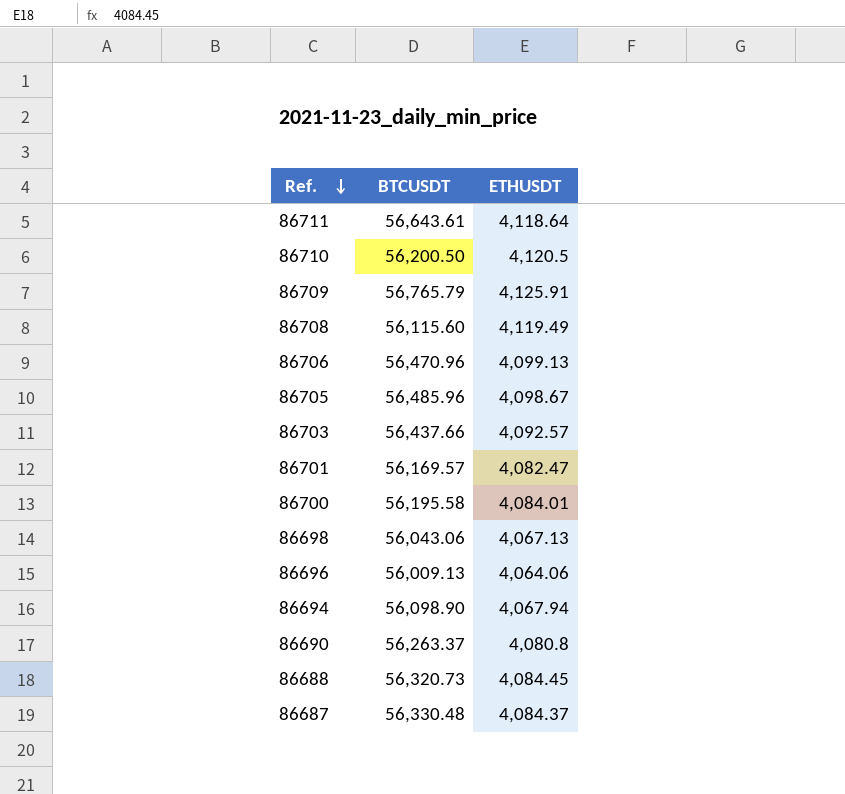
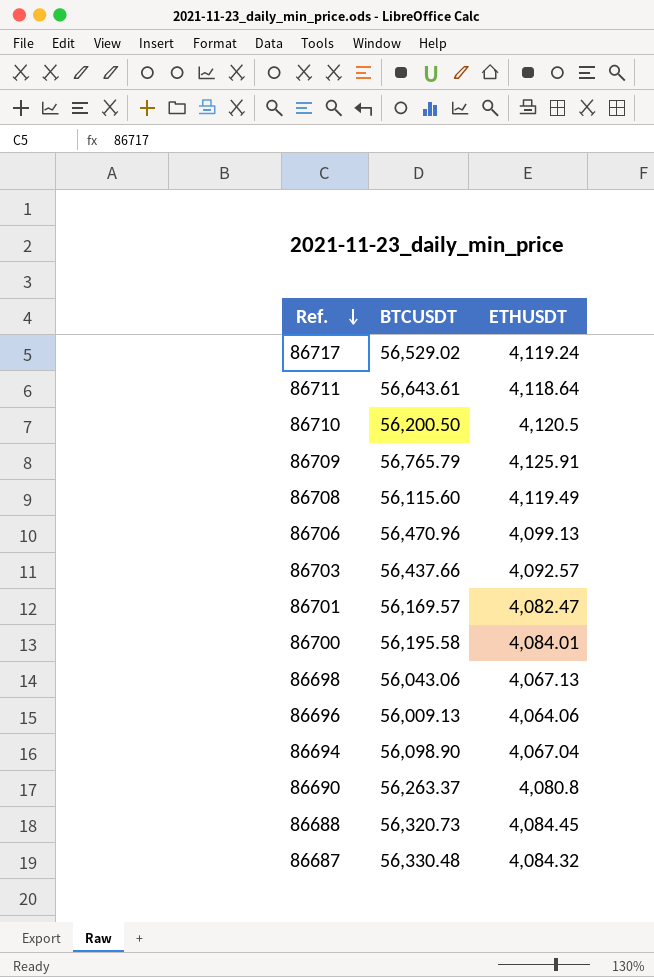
row 86705: 56,485.96 | 4,098.67 -> none
row 86717: none -> 56,529.02 | 4,119.24
86694 | ETHUSDT: 4,067.94 -> 4,067.04
86687 | ETHUSDT: 4,084.37 -> 4,084.32

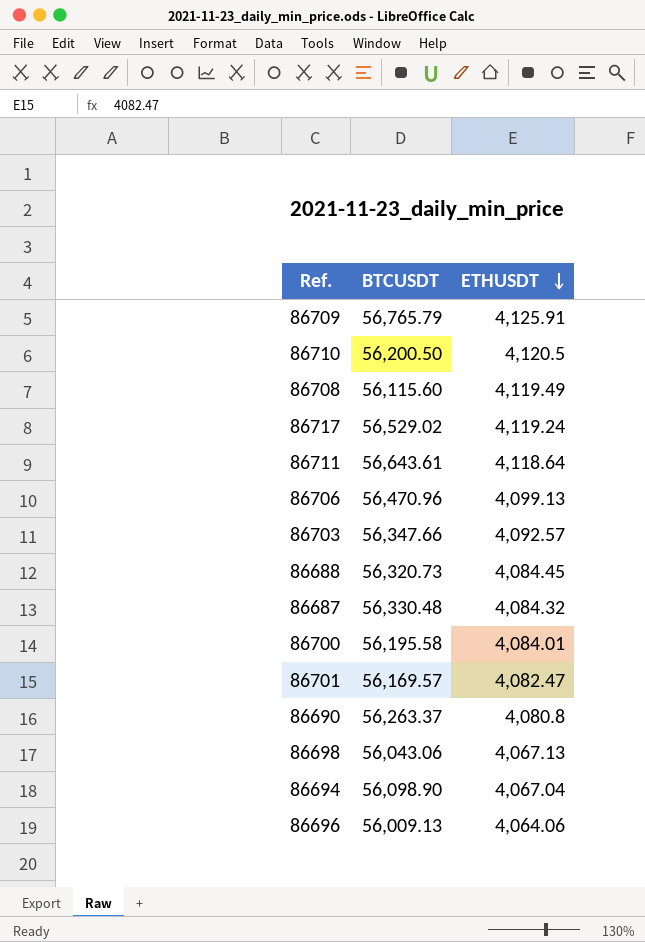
row order: Ref. descending -> ETHUSDT descending
86703 | BTCUSDT: 56,437.66 -> 56,347.66

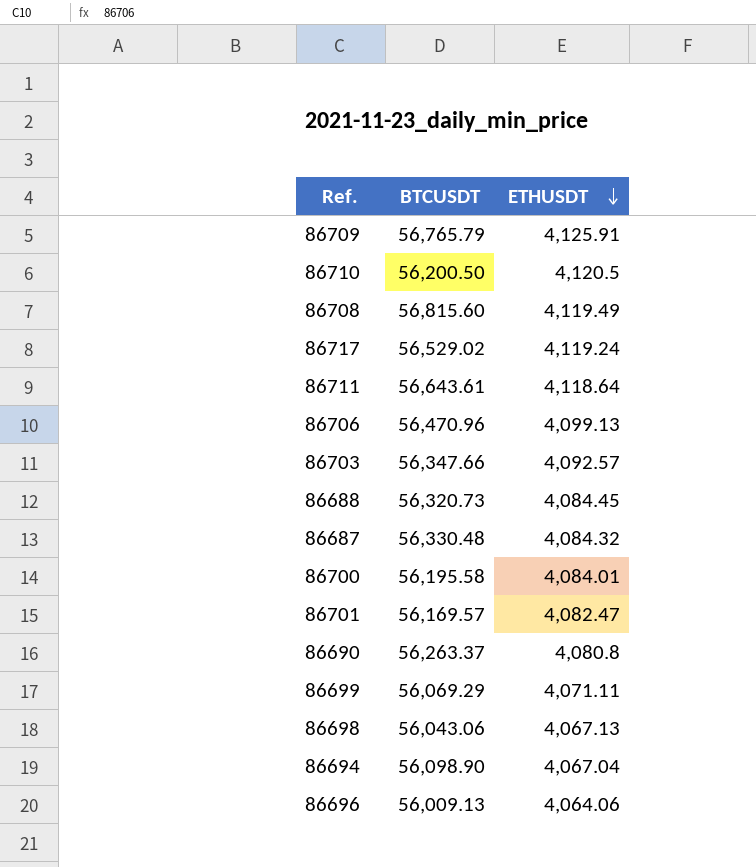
86708 | BTCUSDT: 56,115.60 -> 56,815.60
row 86699: none -> 56,069.29 | 4,071.11

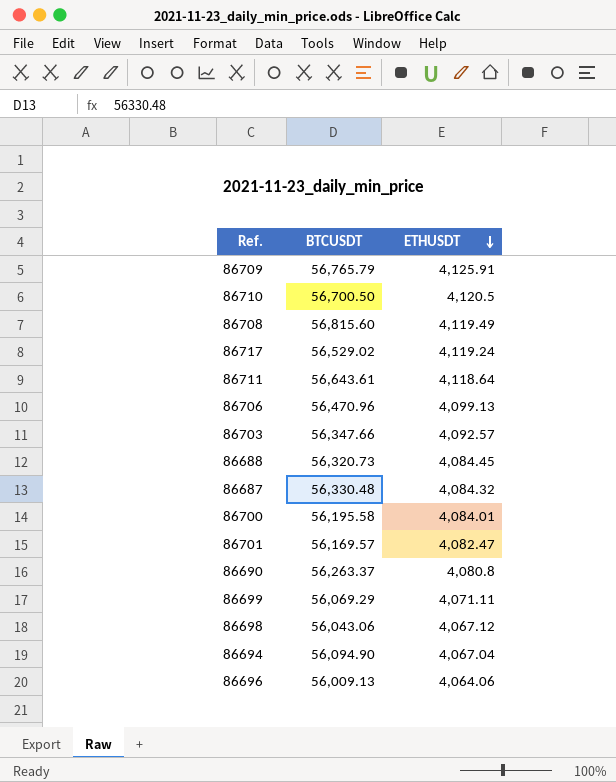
86710 | BTCUSDT: 56,200.50 -> 56,700.50
86698 | ETHUSDT: 4,067.13 -> 4,067.12
86694 | BTCUSDT: 56,098.90 -> 56,094.90

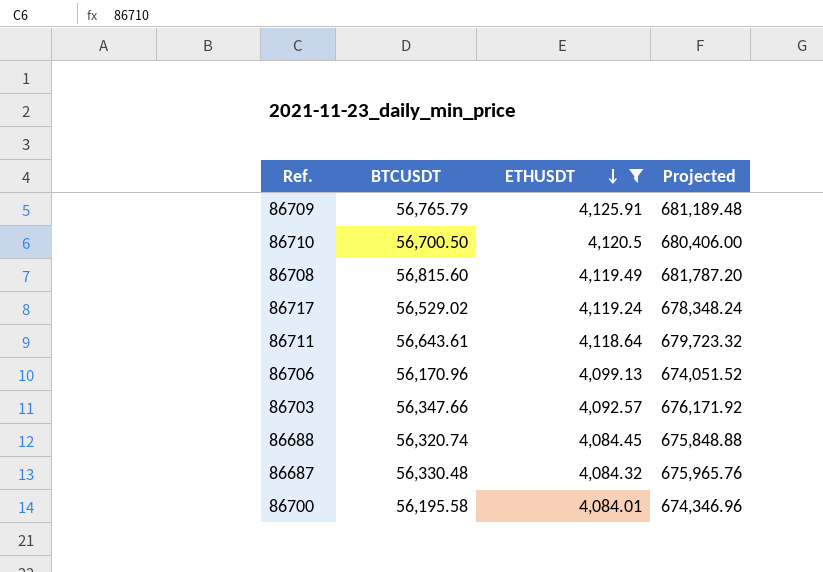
filter: none -> ETHUSDT >= 4,084.01
column Projected | formula: none -> [BTCUSDT] * 12
86706 | BTCUSDT: 56,470.96 -> 56,170.96
86688 | BTCUSDT: 56,320.73 -> 56,320.74

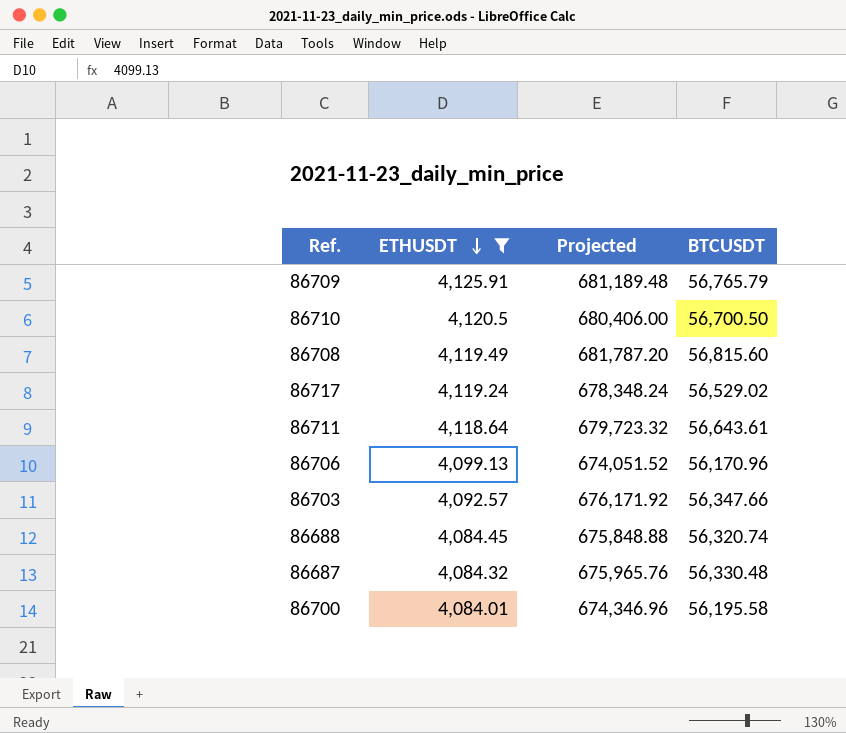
column BTCUSDT | position: 2 -> 4

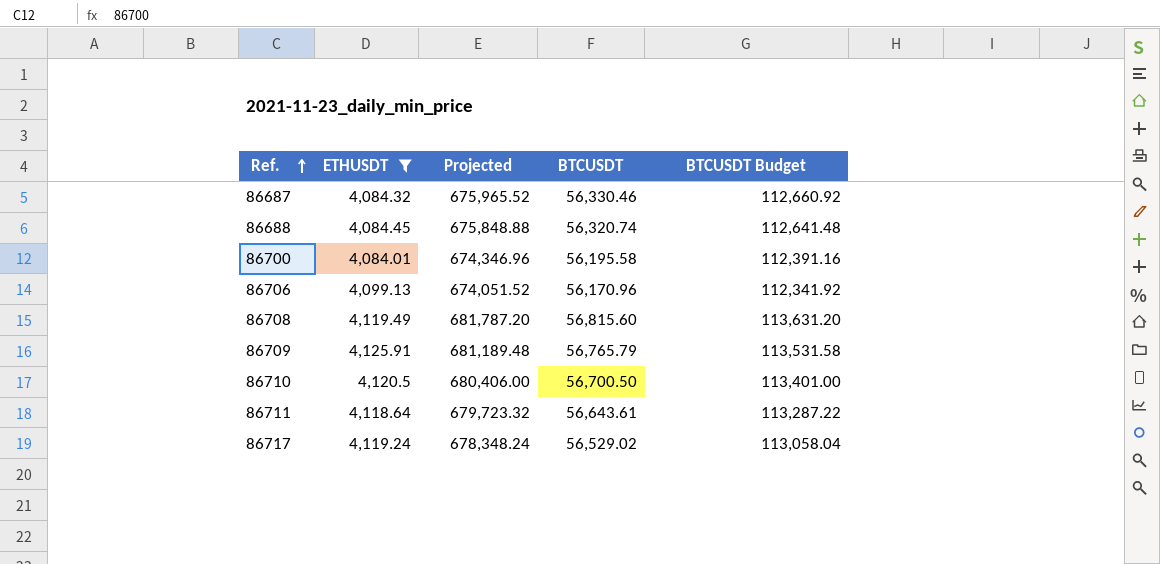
row order: ETHUSDT descending -> Ref. ascending
column BTCUSDT Budget | formula: none -> [BTCUSDT] * 2
row 86703: 4,092.57 | 676,171.92 | 56,347.66 -> none
86687 | Projected: 675,965.76 -> 675,965.52
86687 | BTCUSDT: 56,330.48 -> 56,330.46

